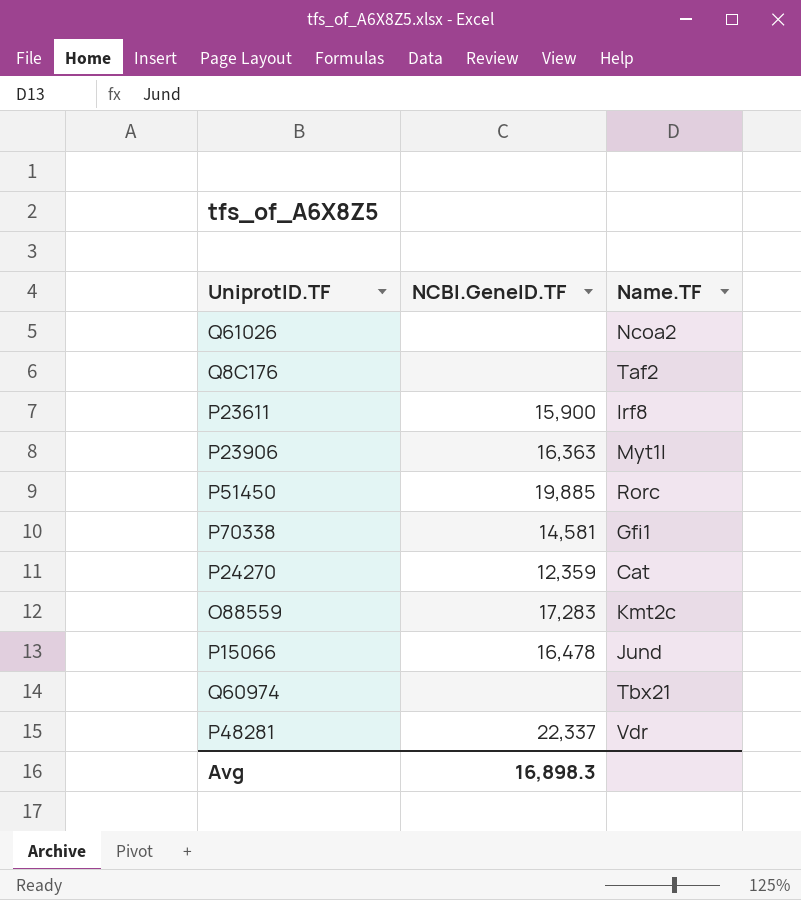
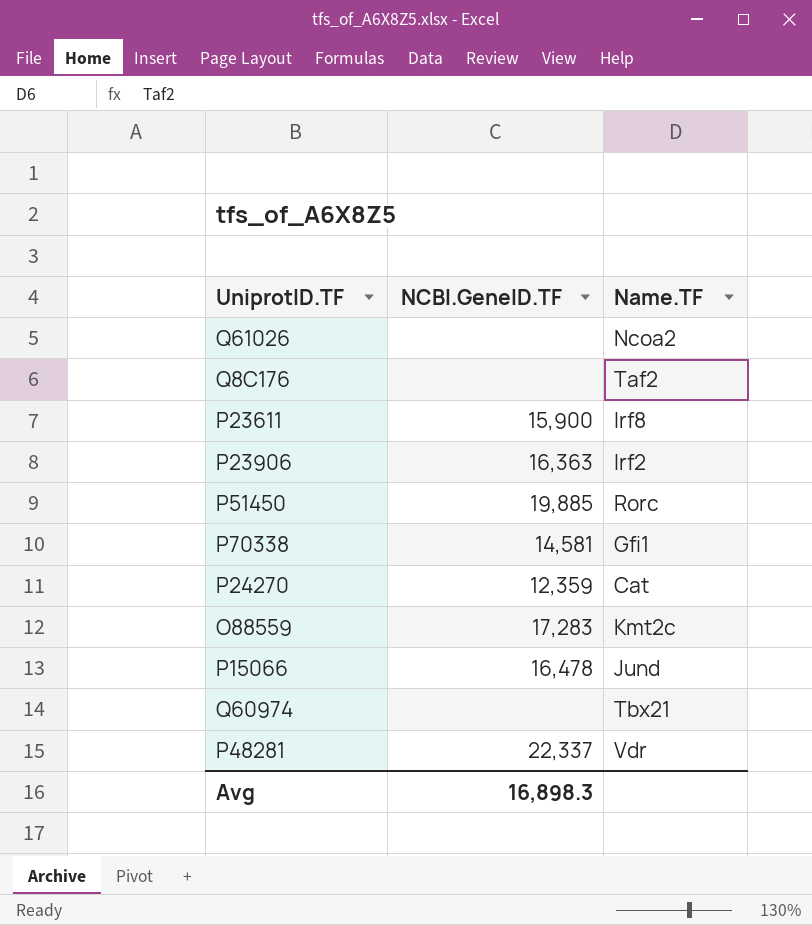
P23906 | Name.TF: Myt1l -> Irf2

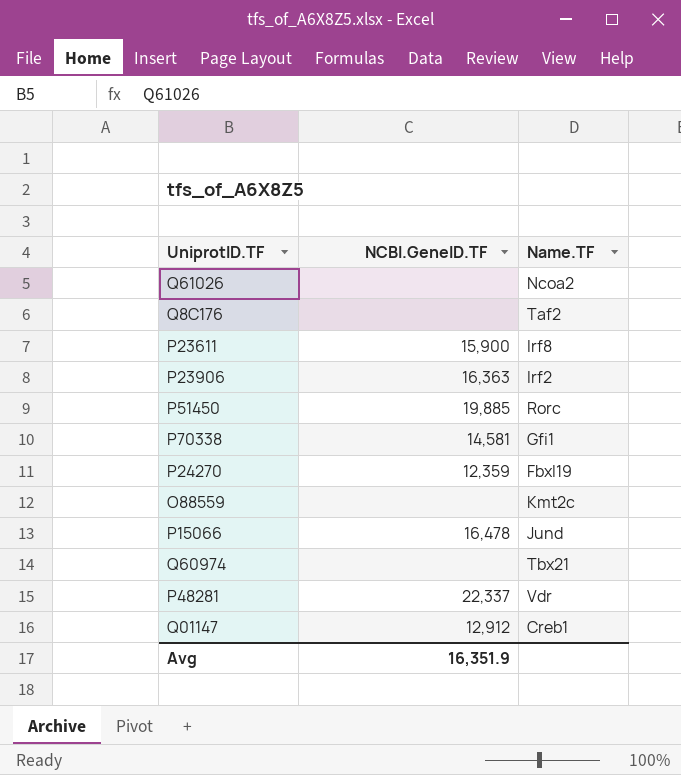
P24270 | Name.TF: Cat -> Fbxl19
O88559 | NCBI.GeneID.TF: 17,283 -> none
row Q01147: none -> 12,912 | Creb1
Avg | NCBI.GeneID.TF: 16,898.3 -> 16,351.9

